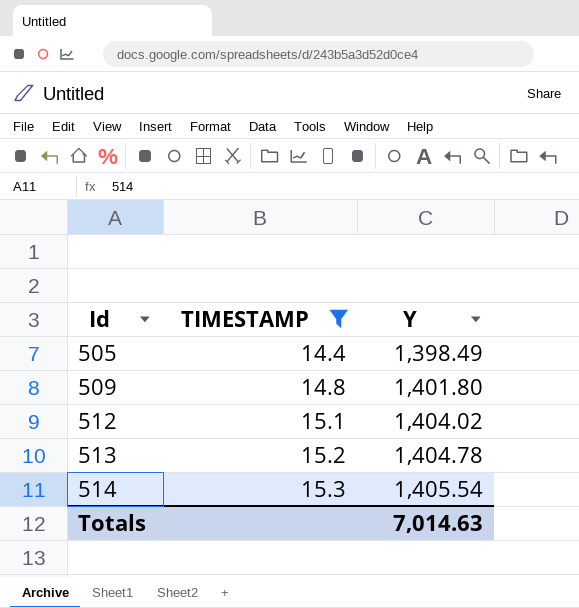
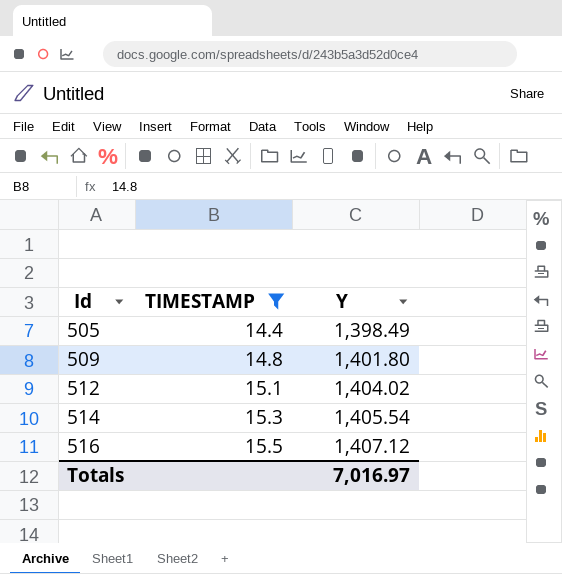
row 513: 15.2 | 1,404.78 -> none
row 516: none -> 15.5 | 1,407.12
Totals | Y: 7,014.63 -> 7,016.97

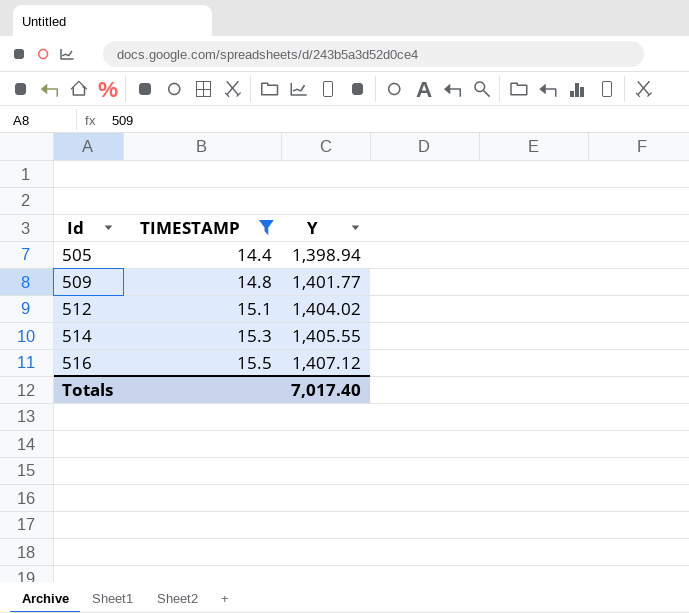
505 | Y: 1,398.49 -> 1,398.94
509 | Y: 1,401.80 -> 1,401.77
514 | Y: 1,405.54 -> 1,405.55
Totals | Y: 7,016.97 -> 7,017.40

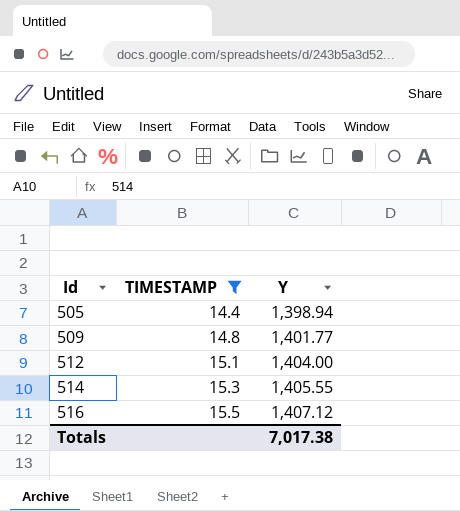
512 | Y: 1,404.02 -> 1,404.00
Totals | Y: 7,017.40 -> 7,017.38

